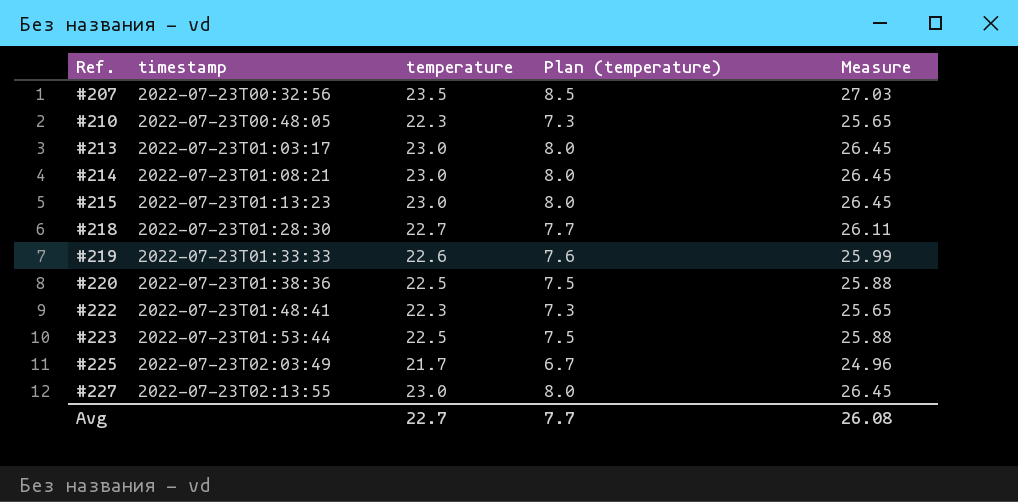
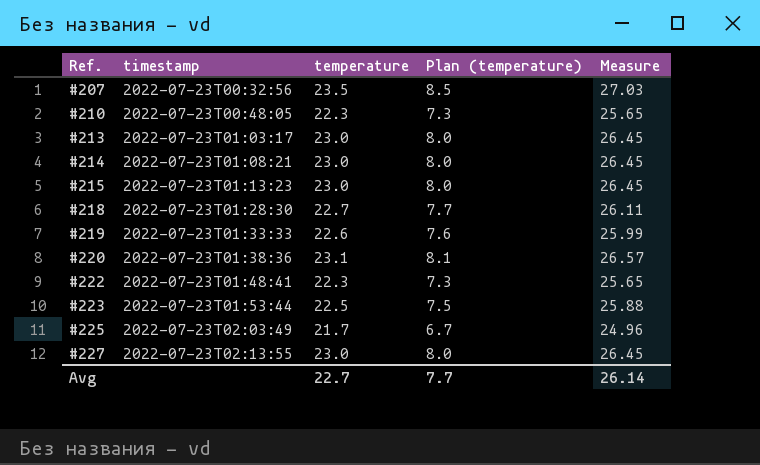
#220 | temperature: 22.5 -> 23.1
#220 | Plan (temperature): 7.5 -> 8.1
#220 | Measure: 25.88 -> 26.57
Avg | Measure: 26.08 -> 26.14

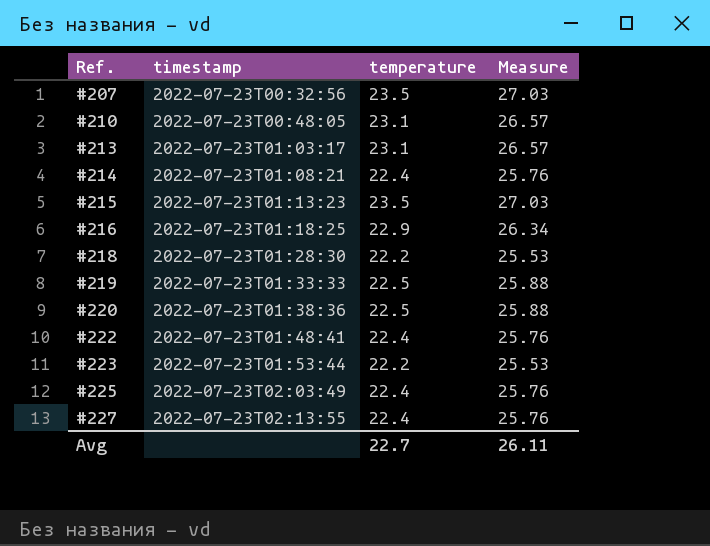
column Plan (temperature) | formula: [temperature] - 15 -> none
#210 | temperature: 22.3 -> 23.1
#210 | Measure: 25.65 -> 26.57
#213 | temperature: 23.0 -> 23.1
#213 | Measure: 26.45 -> 26.57
#214 | temperature: 23.0 -> 22.4
#214 | Measure: 26.45 -> 25.76
#215 | temperature: 23.0 -> 23.5
#215 | Measure: 26.45 -> 27.03
row #216: none -> 2022-07-23T01:18:25 | 22.9 | 26.34
#218 | temperature: 22.7 -> 22.2
#218 | Measure: 26.11 -> 25.53
#219 | temperature: 22.6 -> 22.5
#219 | Measure: 25.99 -> 25.88
#220 | temperature: 23.1 -> 22.5
#220 | Measure: 26.57 -> 25.88
#222 | temperature: 22.3 -> 22.4
#222 | Measure: 25.65 -> 25.76
#223 | temperature: 22.5 -> 22.2
#223 | Measure: 25.88 -> 25.53
#225 | temperature: 21.7 -> 22.4
#225 | Measure: 24.96 -> 25.76
#227 | temperature: 23.0 -> 22.4
#227 | Measure: 26.45 -> 25.76
Avg | Measure: 26.14 -> 26.11

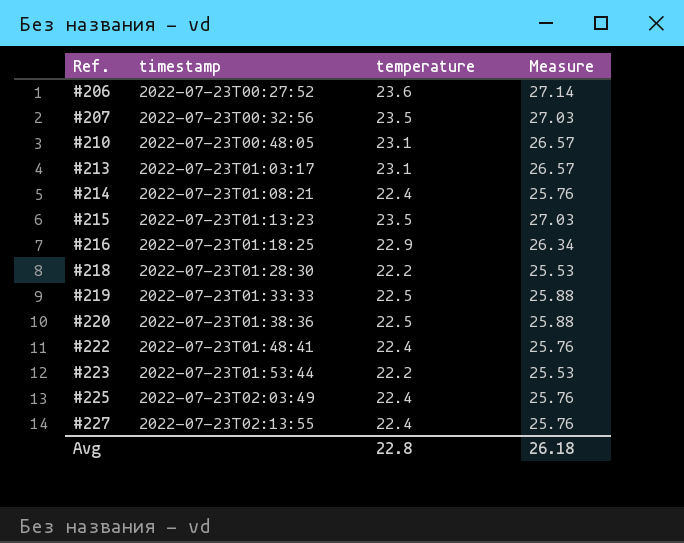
row #206: none -> 2022-07-23T00:27:52 | 23.6 | 27.14
Avg | temperature: 22.7 -> 22.8
Avg | Measure: 26.11 -> 26.18

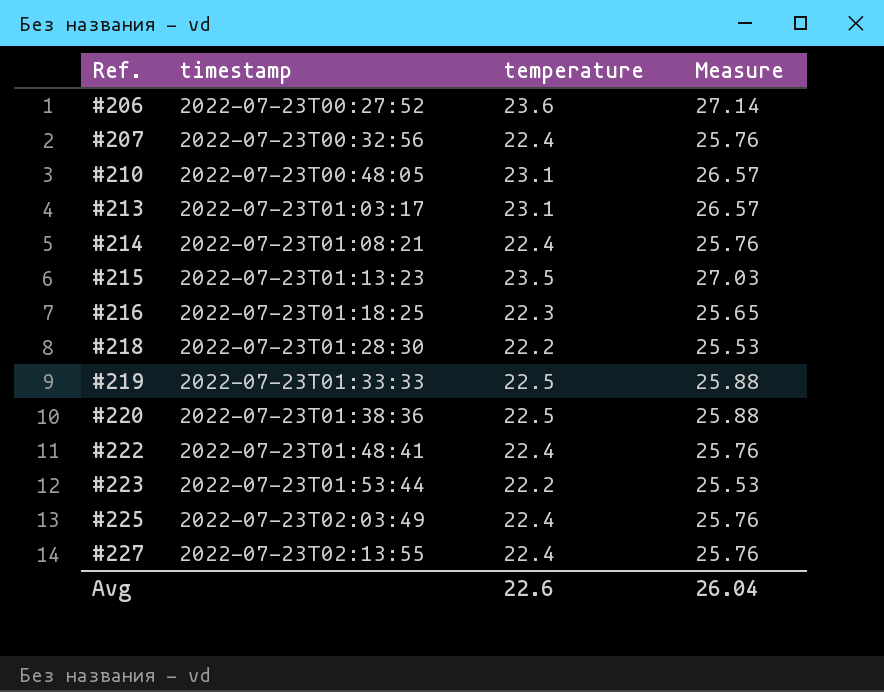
#207 | temperature: 23.5 -> 22.4
#207 | Measure: 27.03 -> 25.76
#216 | temperature: 22.9 -> 22.3
#216 | Measure: 26.34 -> 25.65
Avg | temperature: 22.8 -> 22.6
Avg | Measure: 26.18 -> 26.04

